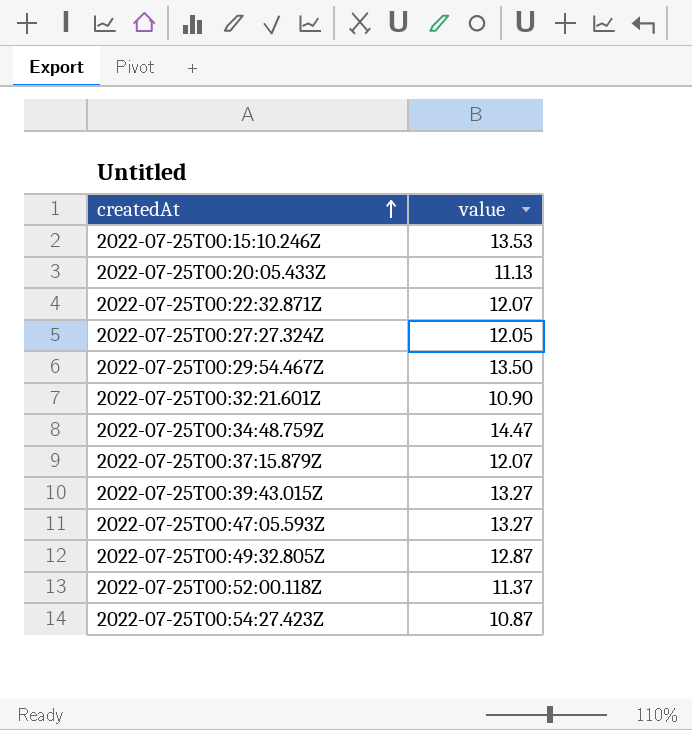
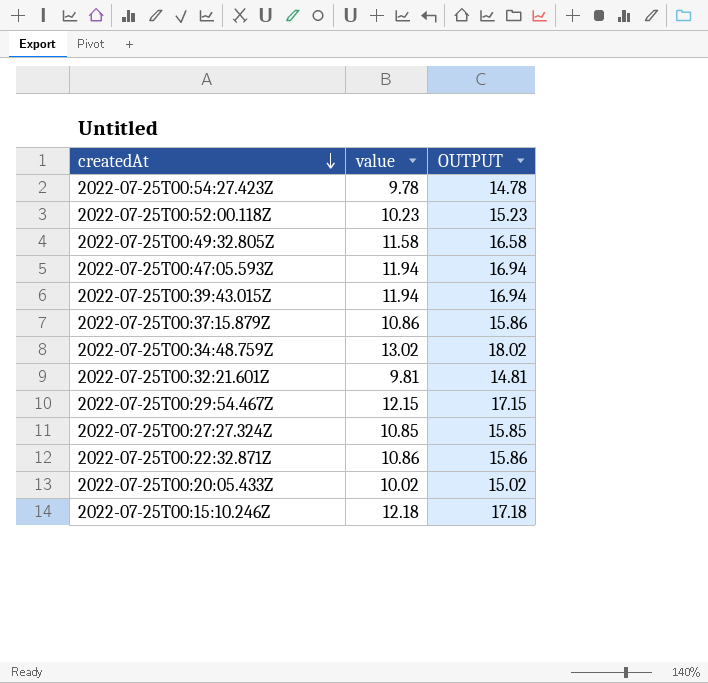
row order: createdAt ascending -> createdAt descending
column OUTPUT | formula: none -> [value] + 5
2022-07-25T00:54:27.423Z | value: 10.87 -> 9.78
2022-07-25T00:52:00.118Z | value: 11.37 -> 10.23
2022-07-25T00:49:32.805Z | value: 12.87 -> 11.58
2022-07-25T00:47:05.593Z | value: 13.27 -> 11.94
2022-07-25T00:39:43.015Z | value: 13.27 -> 11.94
2022-07-25T00:37:15.879Z | value: 12.07 -> 10.86
2022-07-25T00:34:48.759Z | value: 14.47 -> 13.02
2022-07-25T00:32:21.601Z | value: 10.90 -> 9.81
2022-07-25T00:29:54.467Z | value: 13.50 -> 12.15
2022-07-25T00:27:27.324Z | value: 12.05 -> 10.85
2022-07-25T00:22:32.871Z | value: 12.07 -> 10.86
2022-07-25T00:20:05.433Z | value: 11.13 -> 10.02
2022-07-25T00:15:10.246Z | value: 13.53 -> 12.18

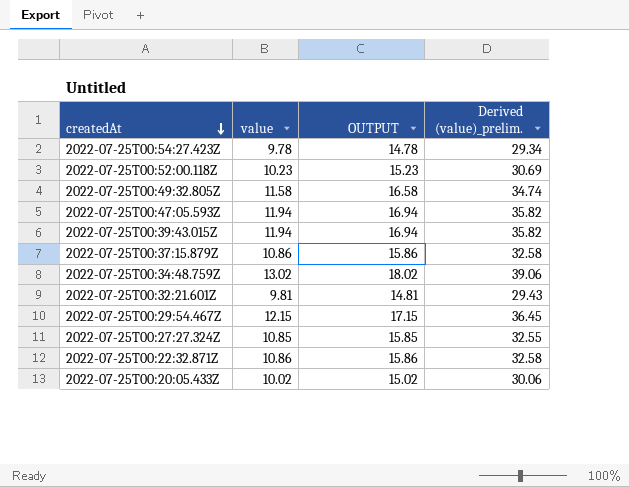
column Derived (value)_prelim. | formula: none -> [value] * 3
row 2022-07-25T00:15:10.246Z: 12.18 | 17.18 -> none

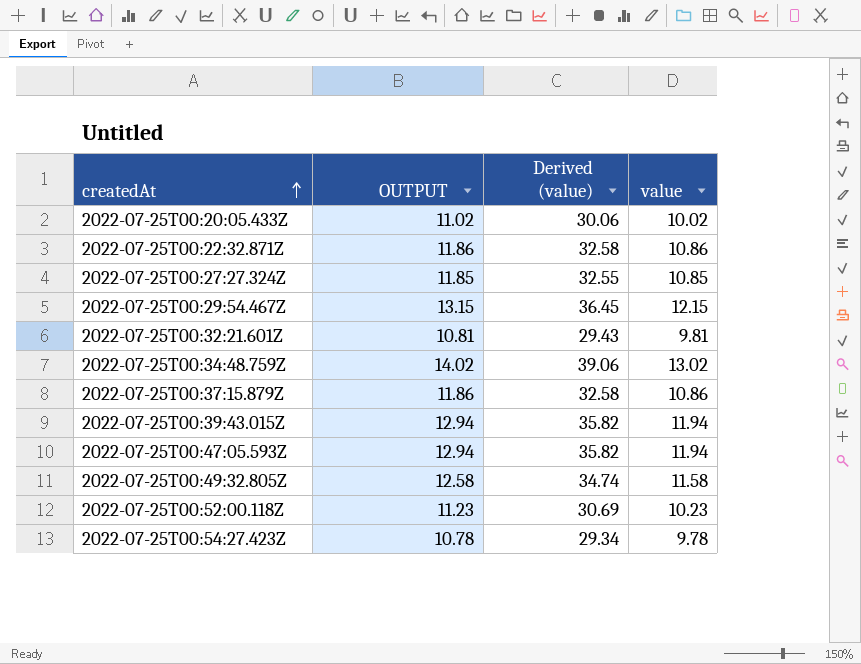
row order: createdAt descending -> createdAt ascending
column OUTPUT | formula: [value] + 5 -> [value] + 1
column name: Derived (value)_prelim. -> Derived (value)
column value | position: 2 -> 4

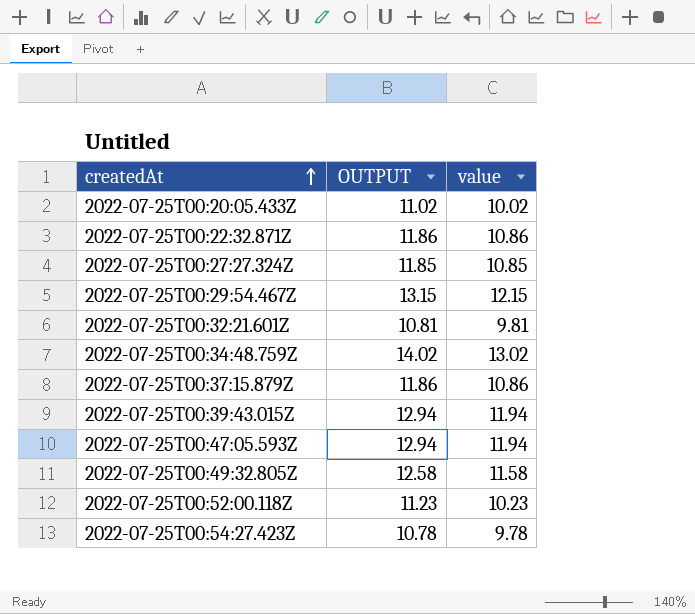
column Derived (value) | formula: [value] * 3 -> none

